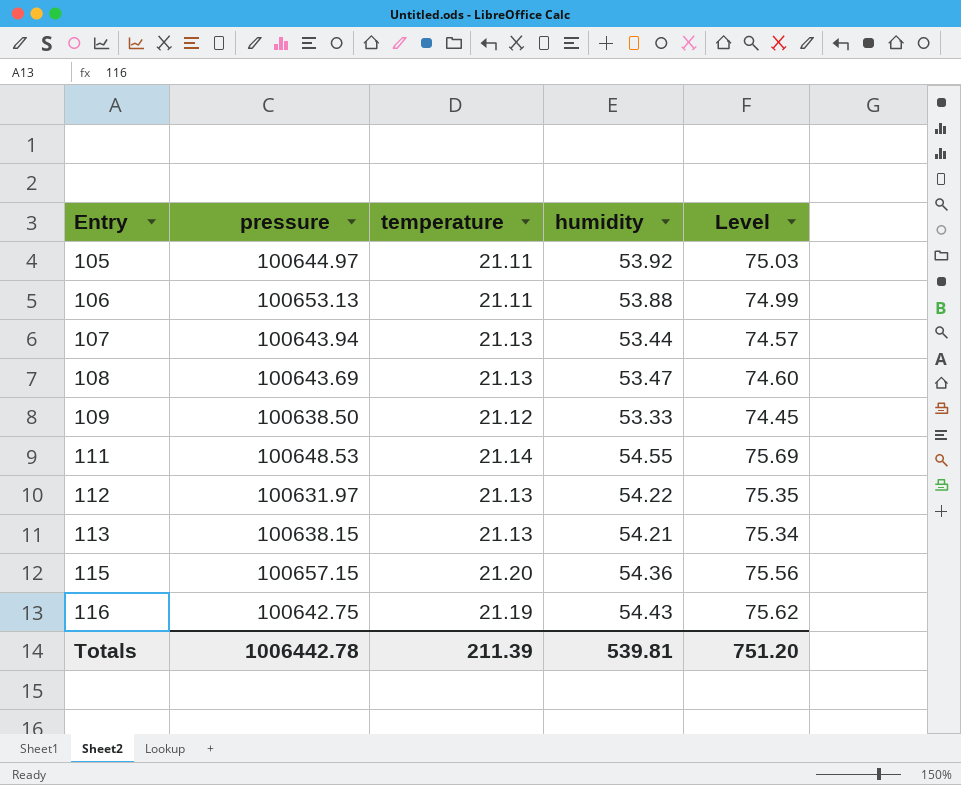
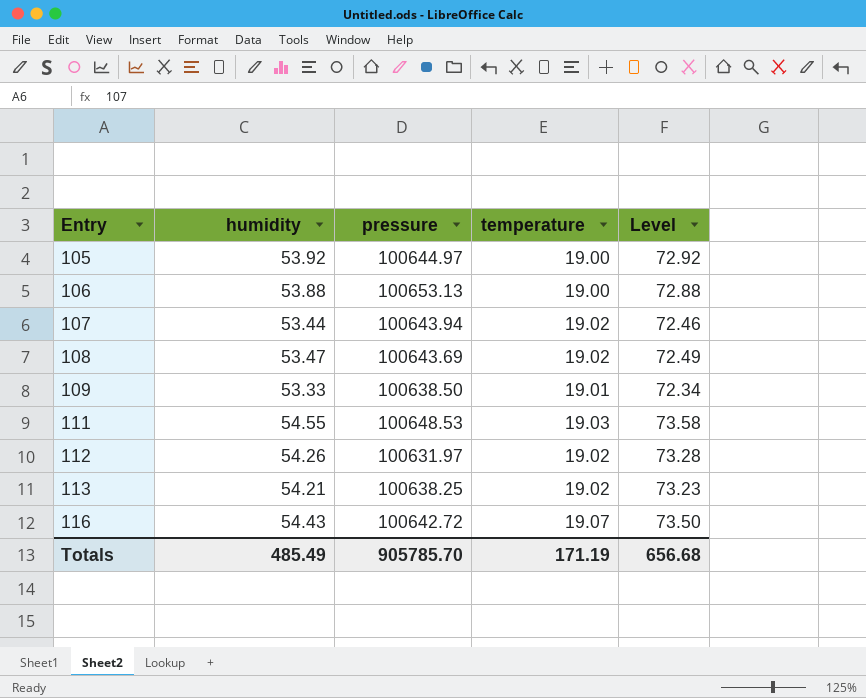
column humidity | position: 4 -> 2
row 115: 100657.15 | 21.20 | 54.36 | 75.56 -> none
105 | temperature: 21.11 -> 19.00
105 | Level: 75.03 -> 72.92
106 | temperature: 21.11 -> 19.00
106 | Level: 74.99 -> 72.88
107 | temperature: 21.13 -> 19.02
107 | Level: 74.57 -> 72.46
108 | temperature: 21.13 -> 19.02
108 | Level: 74.60 -> 72.49
109 | temperature: 21.12 -> 19.01
109 | Level: 74.45 -> 72.34
111 | temperature: 21.14 -> 19.03
111 | Level: 75.69 -> 73.58
112 | humidity: 54.22 -> 54.26
112 | temperature: 21.13 -> 19.02
112 | Level: 75.35 -> 73.28
113 | pressure: 100638.15 -> 100638.25
113 | temperature: 21.13 -> 19.02
113 | Level: 75.34 -> 73.23
116 | pressure: 100642.75 -> 100642.72
116 | temperature: 21.19 -> 19.07
116 | Level: 75.62 -> 73.50
Totals | humidity: 539.81 -> 485.49
Totals | pressure: 1006442.78 -> 905785.70
Totals | temperature: 211.39 -> 171.19
Totals | Level: 751.20 -> 656.68

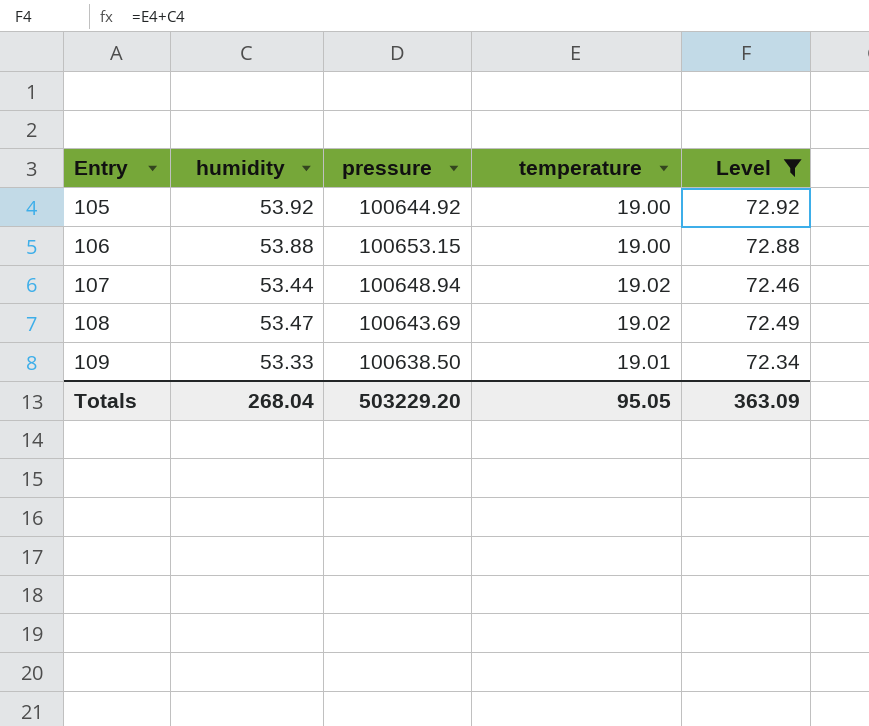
filter: none -> Level <= 72.92
105 | pressure: 100644.97 -> 100644.92
106 | pressure: 100653.13 -> 100653.15
107 | pressure: 100643.94 -> 100648.94
Totals | humidity: 485.49 -> 268.04
Totals | pressure: 905785.70 -> 503229.20
Totals | temperature: 171.19 -> 95.05
Totals | Level: 656.68 -> 363.09

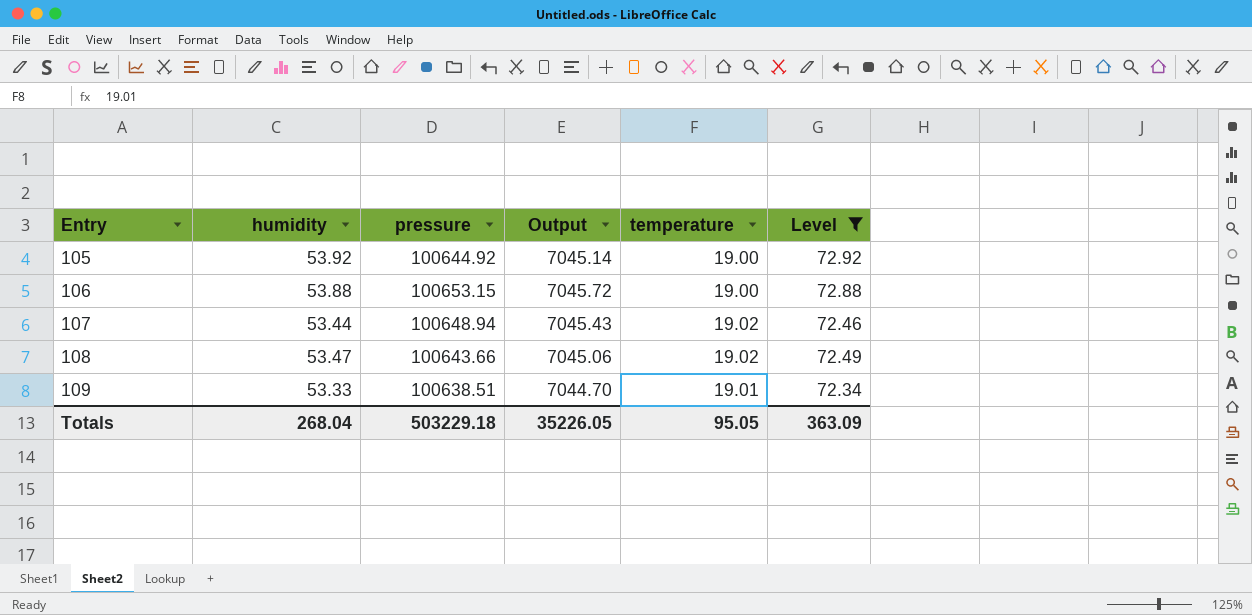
column Output | formula: none -> [pressure] * 0.07
108 | pressure: 100643.69 -> 100643.66
109 | pressure: 100638.50 -> 100638.51
Totals | pressure: 503229.20 -> 503229.18

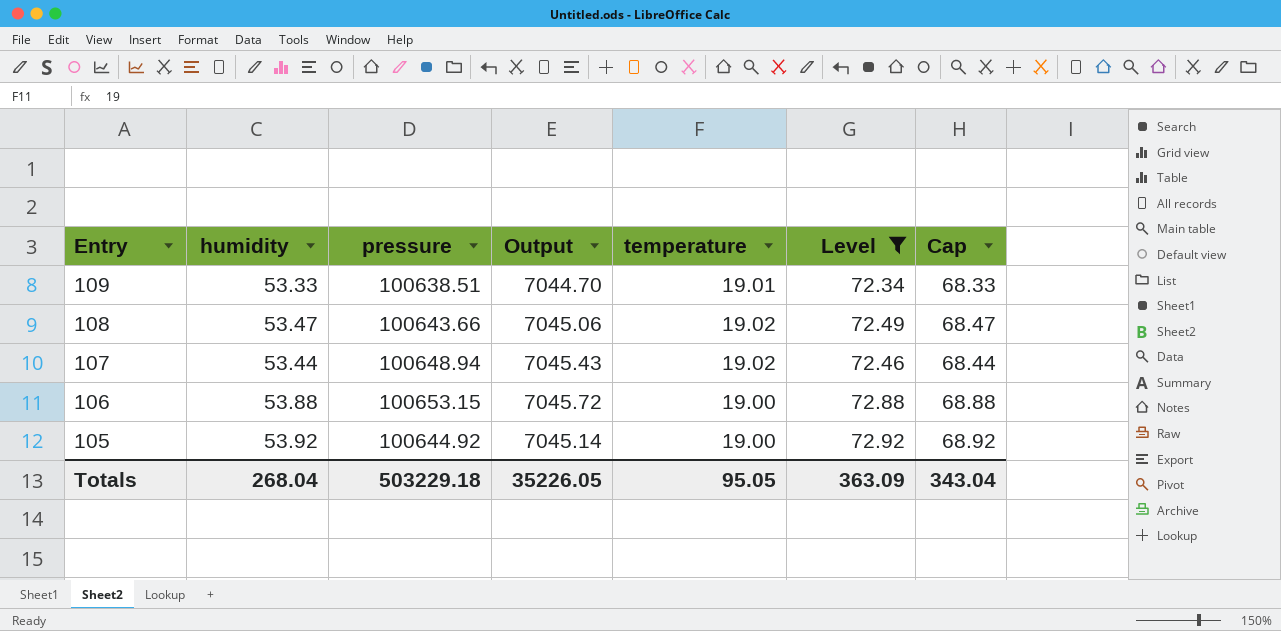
row order: Entry ascending -> Entry descending
column Cap | formula: none -> [humidity] + 15

